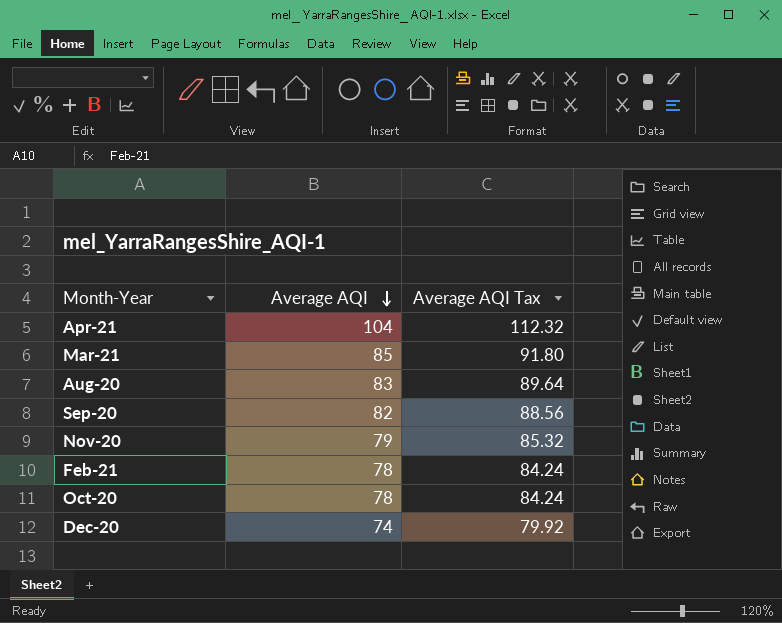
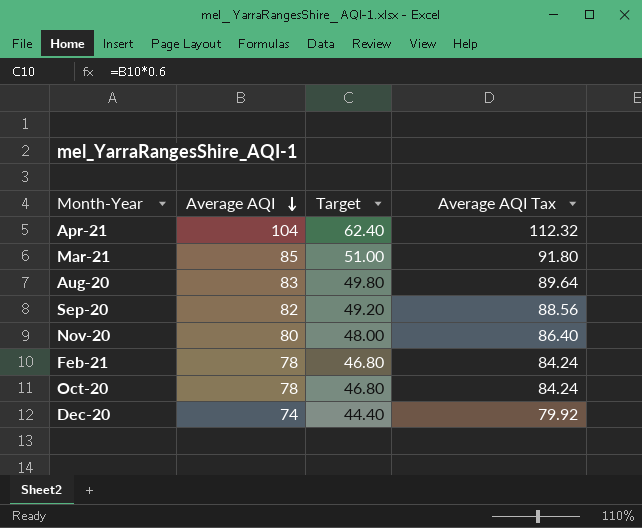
column Target | formula: none -> [Average AQI] * 0.6
Nov-20 | Average AQI: 79 -> 80
Nov-20 | Average AQI Tax: 85.32 -> 86.40

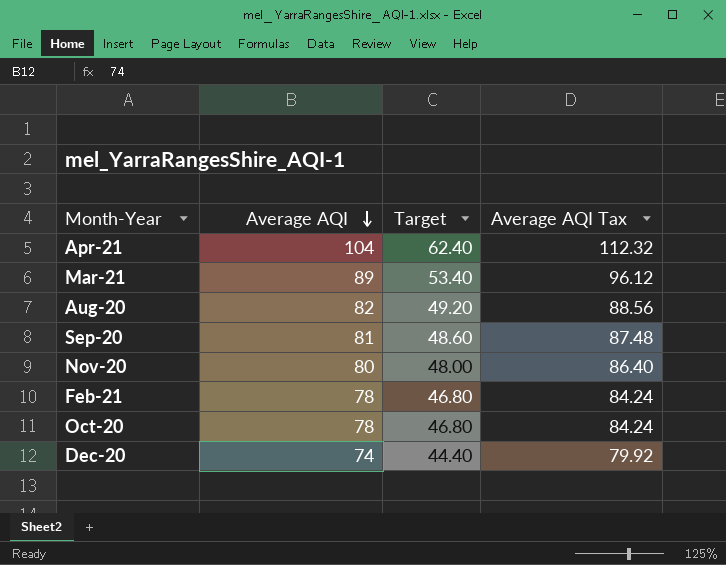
Mar-21 | Average AQI: 85 -> 89
Mar-21 | Target: 51.00 -> 53.40
Mar-21 | Average AQI Tax: 91.80 -> 96.12
Aug-20 | Average AQI: 83 -> 82
Aug-20 | Target: 49.80 -> 49.20
Aug-20 | Average AQI Tax: 89.64 -> 88.56
Sep-20 | Average AQI: 82 -> 81
Sep-20 | Target: 49.20 -> 48.60
Sep-20 | Average AQI Tax: 88.56 -> 87.48

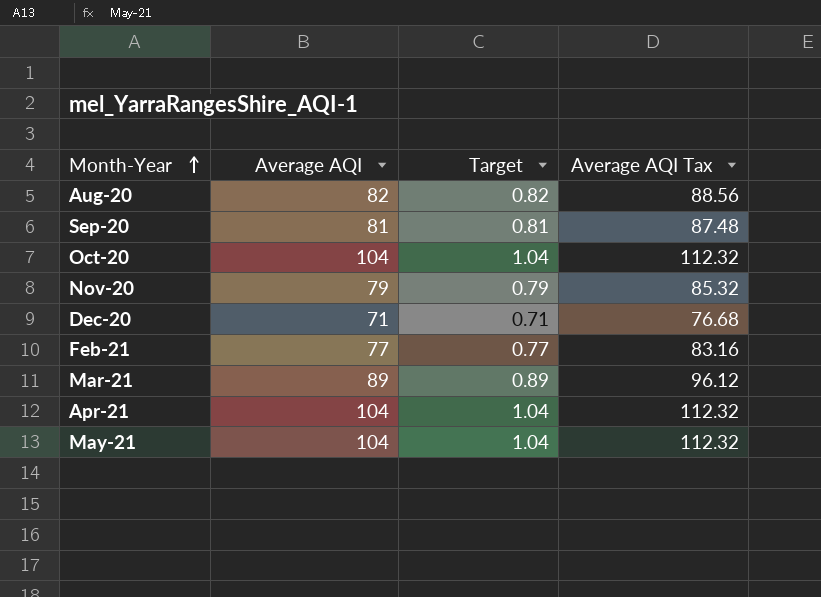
row order: Average AQI descending -> Month-Year ascending
column Target | formula: [Average AQI] * 0.6 -> [Average AQI] * 0.01
Oct-20 | Average AQI: 78 -> 104
Oct-20 | Average AQI Tax: 84.24 -> 112.32
Nov-20 | Average AQI: 80 -> 79
Nov-20 | Average AQI Tax: 86.40 -> 85.32
Dec-20 | Average AQI: 74 -> 71
Dec-20 | Average AQI Tax: 79.92 -> 76.68
Feb-21 | Average AQI: 78 -> 77
Feb-21 | Average AQI Tax: 84.24 -> 83.16
row May-21: none -> 104 | 1.04 | 112.32

